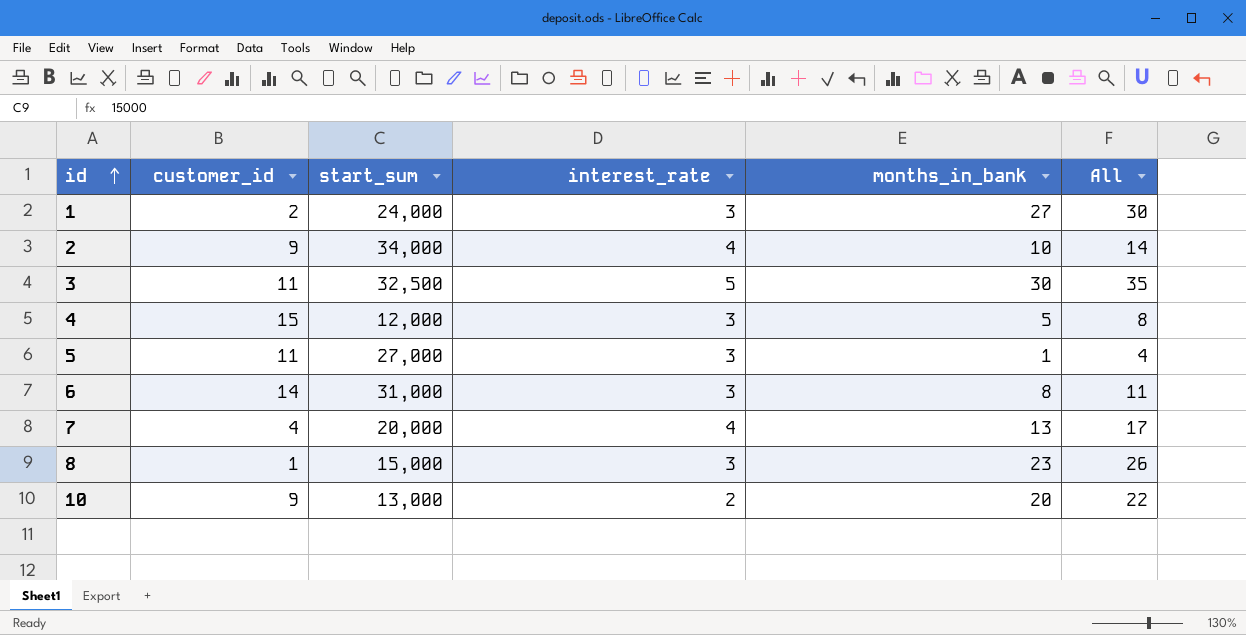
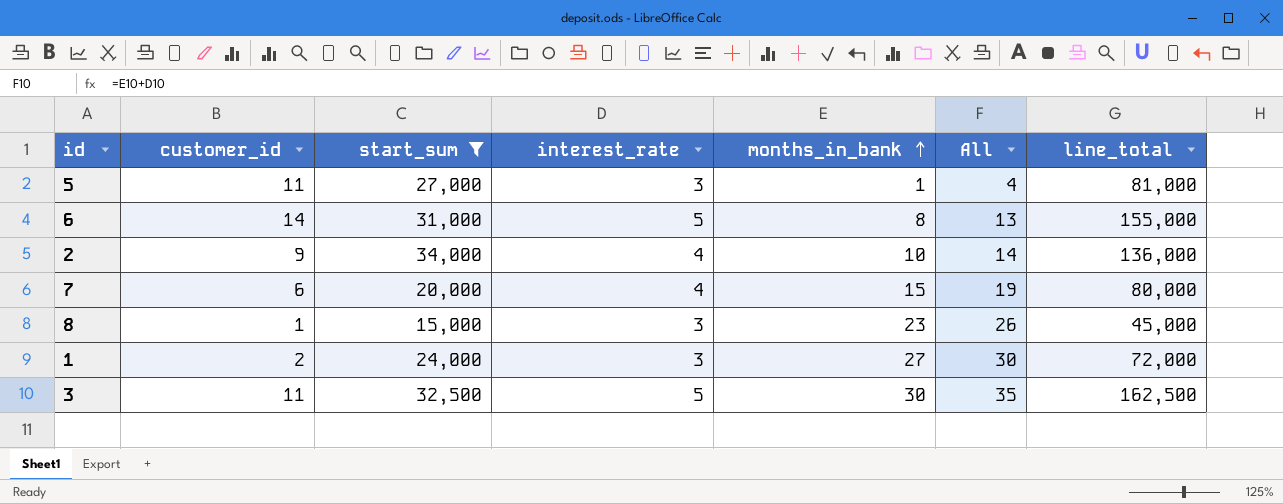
filter: none -> start_sum >= 15,000
row order: id ascending -> months_in_bank ascending
column line_total | formula: none -> [start_sum] * [interest_rate]
6 | interest_rate: 3 -> 5
6 | All: 11 -> 13
7 | customer_id: 4 -> 6
7 | months_in_bank: 13 -> 15
7 | All: 17 -> 19

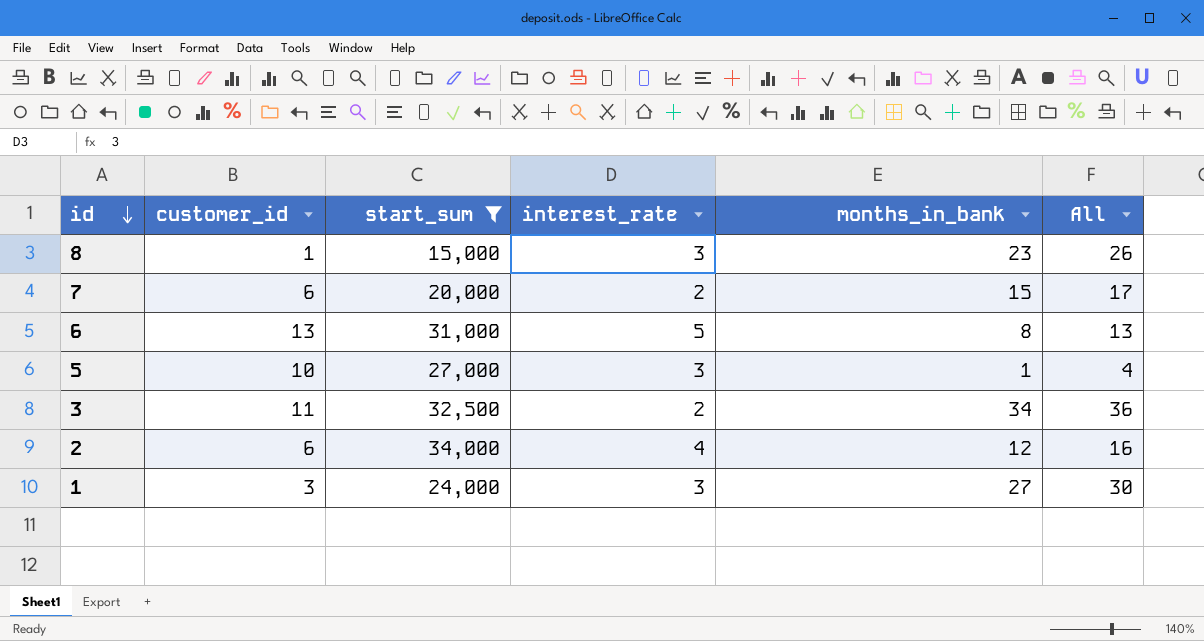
row order: months_in_bank ascending -> id descending
column line_total | formula: [start_sum] * [interest_rate] -> none
7 | interest_rate: 4 -> 2
7 | All: 19 -> 17
6 | customer_id: 14 -> 13
5 | customer_id: 11 -> 10
3 | interest_rate: 5 -> 2
3 | months_in_bank: 30 -> 34
3 | All: 35 -> 36
2 | customer_id: 9 -> 6
2 | months_in_bank: 10 -> 12
2 | All: 14 -> 16
1 | customer_id: 2 -> 3

